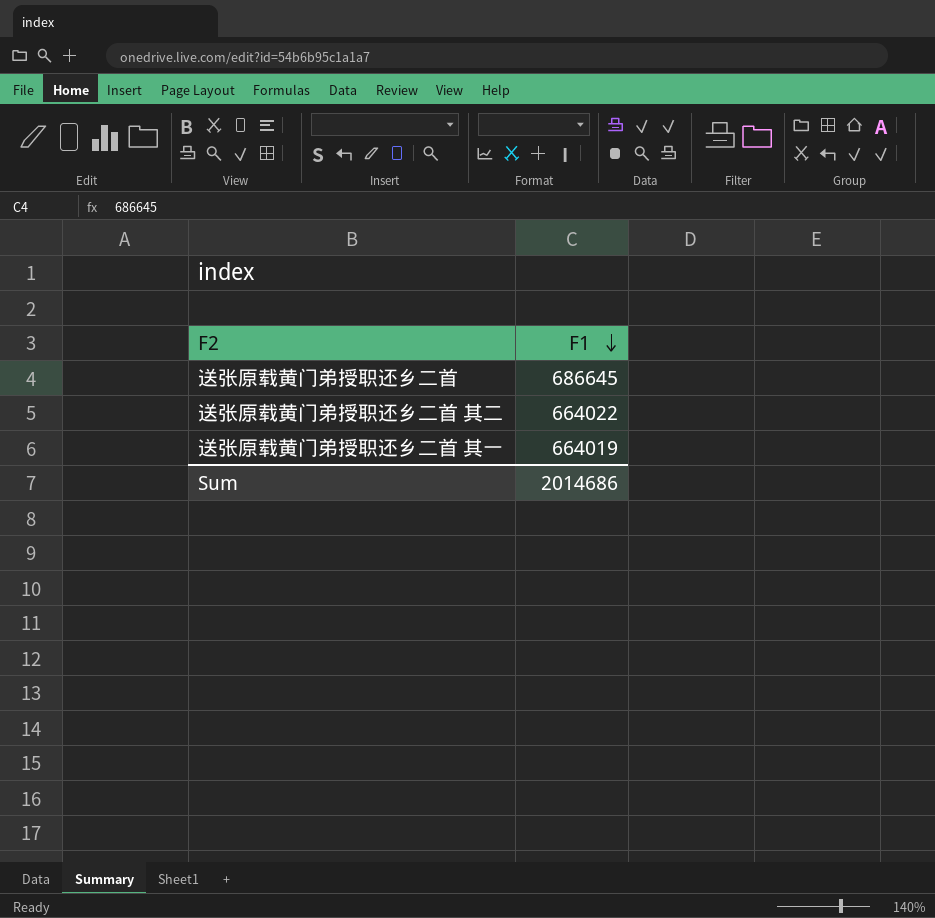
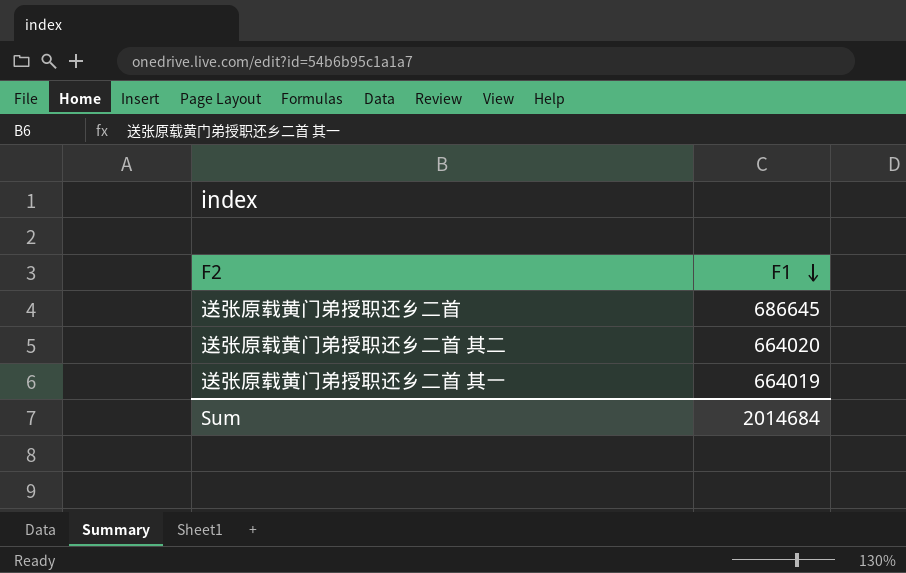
送张原载黄门弟授职还乡二首 其二 | F1: 664022 -> 664020
Sum | F1: 2014686 -> 2014684

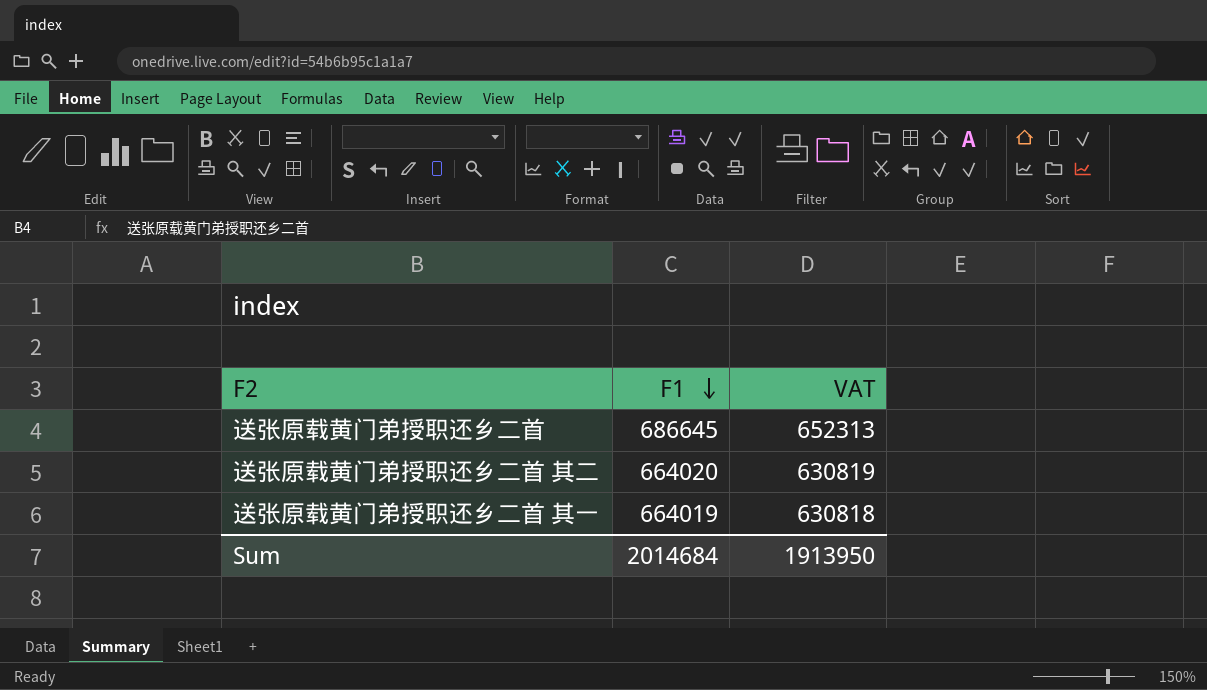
column VAT | formula: none -> [F1] * 0.95

